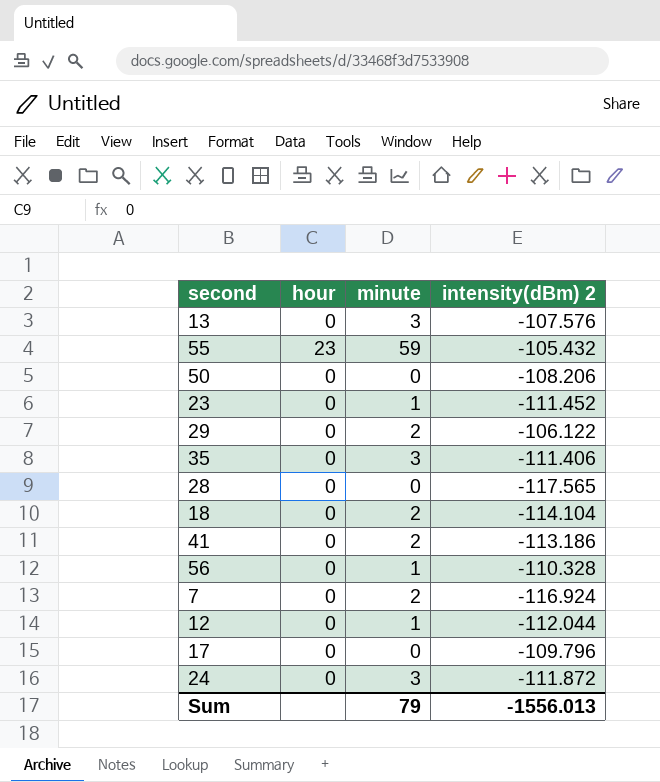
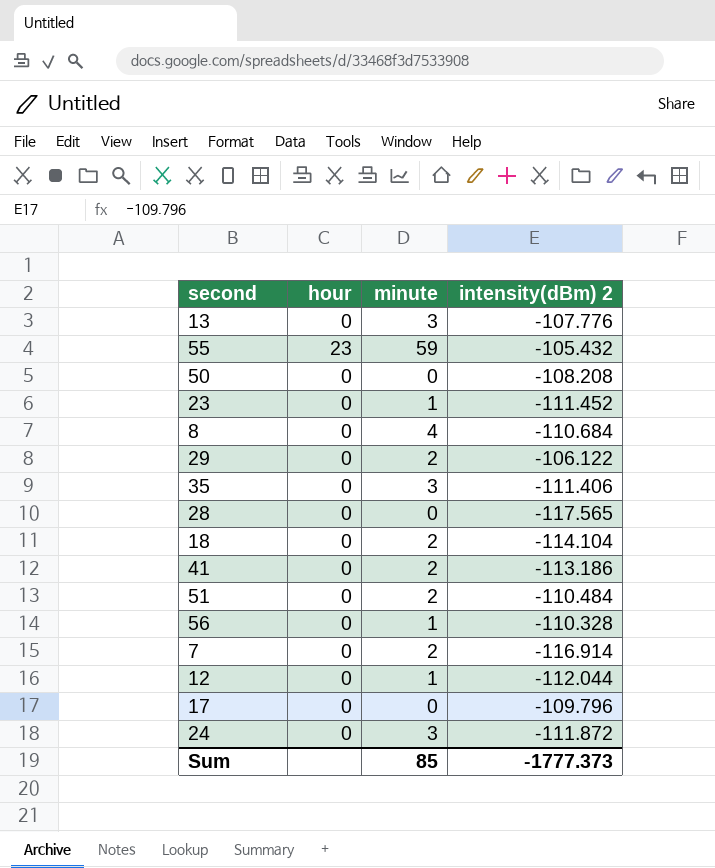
13 | intensity(dBm) 2: -107.576 -> -107.776
50 | intensity(dBm) 2: -108.206 -> -108.208
row 8: none -> 0 | 4 | -110.684
row 51: none -> 0 | 2 | -110.484
7 | intensity(dBm) 2: -116.924 -> -116.914
Sum | minute: 79 -> 85
Sum | intensity(dBm) 2: -1556.013 -> -1777.373

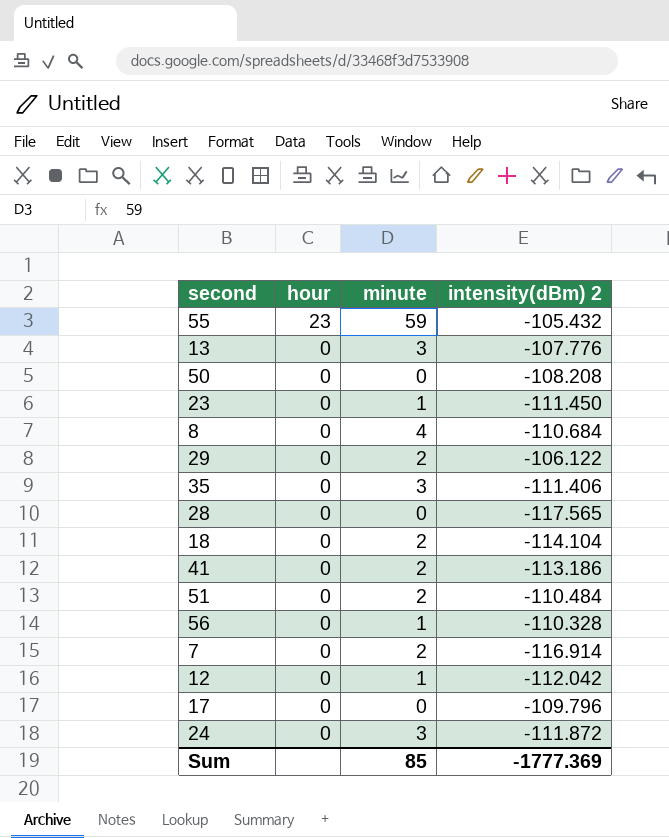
row order: none -> hour descending
23 | intensity(dBm) 2: -111.452 -> -111.450
12 | intensity(dBm) 2: -112.044 -> -112.042
Sum | intensity(dBm) 2: -1777.373 -> -1777.369

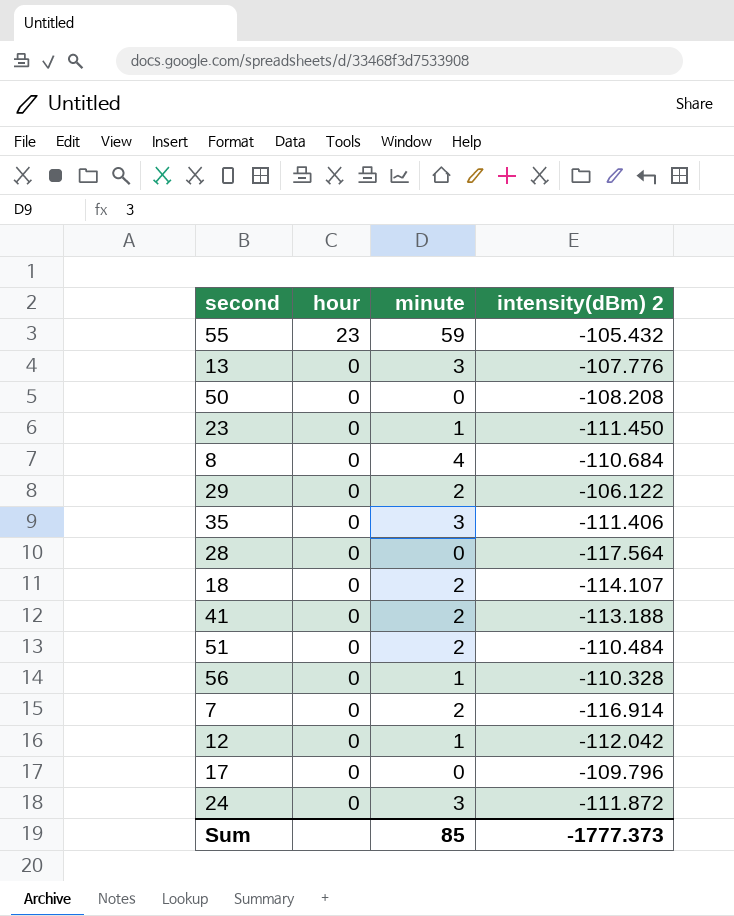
28 | intensity(dBm) 2: -117.565 -> -117.564
18 | intensity(dBm) 2: -114.104 -> -114.107
41 | intensity(dBm) 2: -113.186 -> -113.188
Sum | intensity(dBm) 2: -1777.369 -> -1777.373

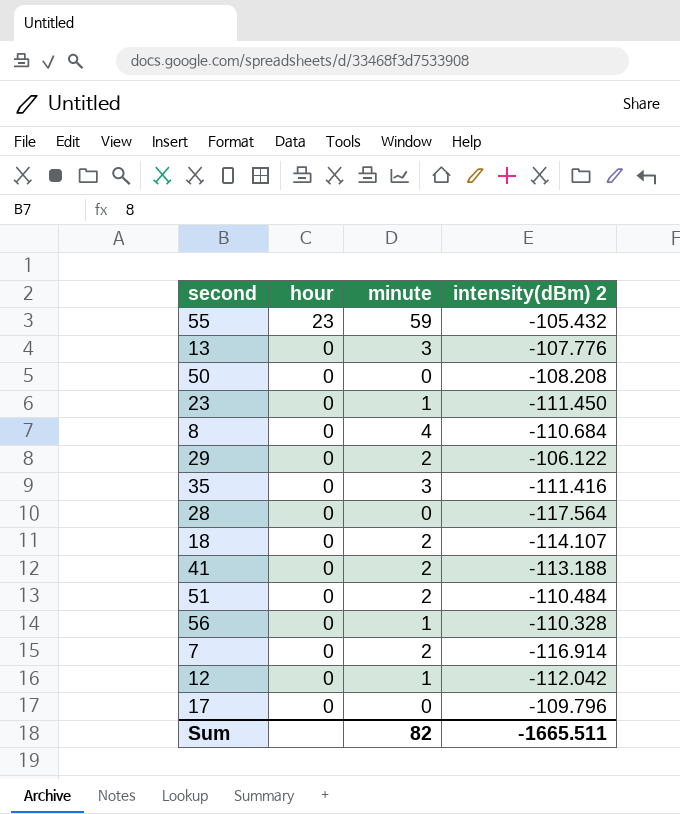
row 24: 0 | 3 | -111.872 -> none
35 | intensity(dBm) 2: -111.406 -> -111.416
Sum | minute: 85 -> 82
Sum | intensity(dBm) 2: -1777.373 -> -1665.511

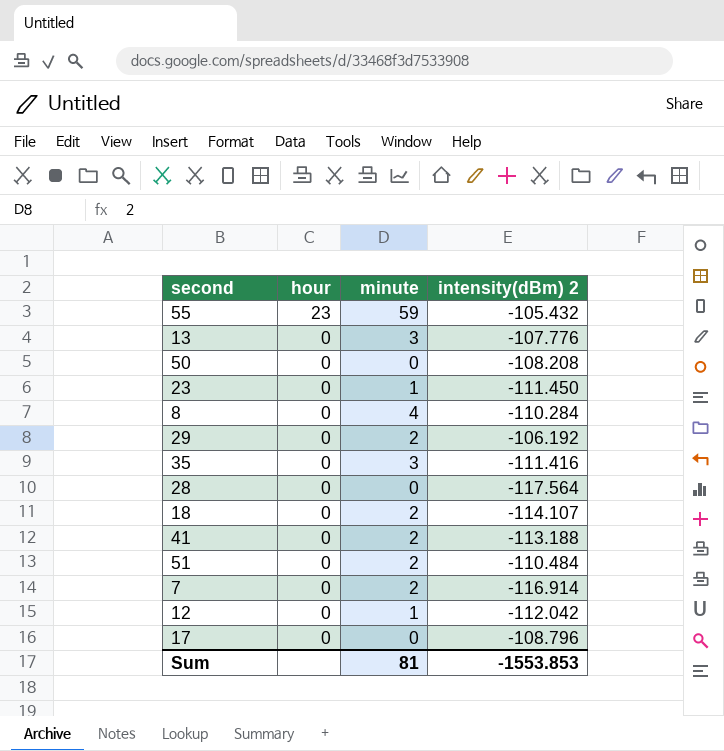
row 56: 0 | 1 | -110.328 -> none
8 | intensity(dBm) 2: -110.684 -> -110.284
29 | intensity(dBm) 2: -106.122 -> -106.192
17 | intensity(dBm) 2: -109.796 -> -108.796
Sum | minute: 82 -> 81
Sum | intensity(dBm) 2: -1665.511 -> -1553.853

